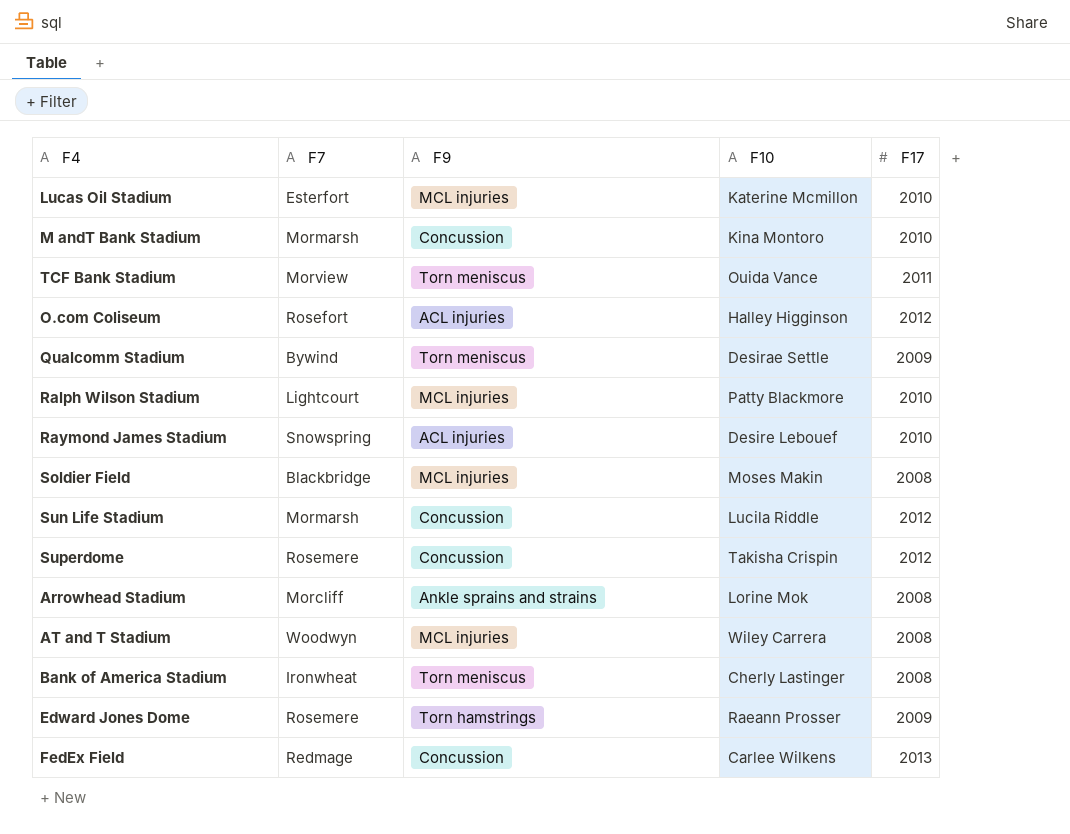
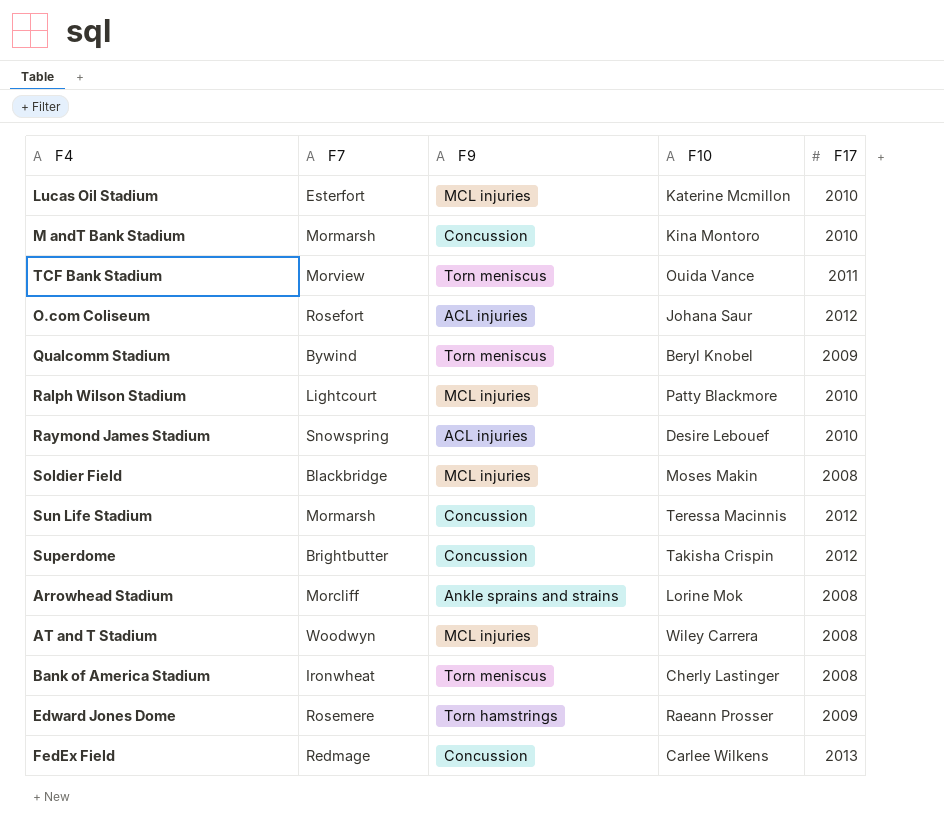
O.com Coliseum | F10: Halley Higginson -> Johana Saur
Qualcomm Stadium | F10: Desirae Settle -> Beryl Knobel
Sun Life Stadium | F10: Lucila Riddle -> Teressa Macinnis
Superdome | F7: Rosemere -> Brightbutter

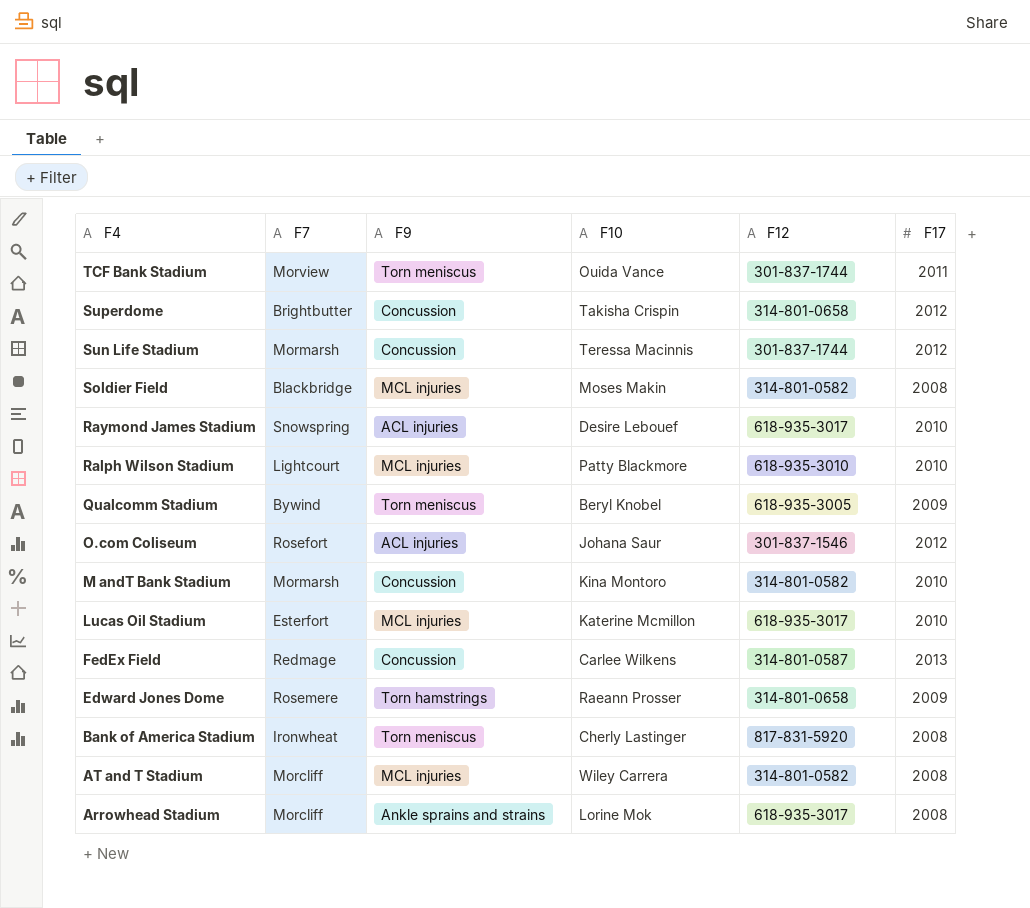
row order: none -> F4 descending
column F12 | position: none -> 5
AT and T Stadium | F7: Woodwyn -> Morcliff

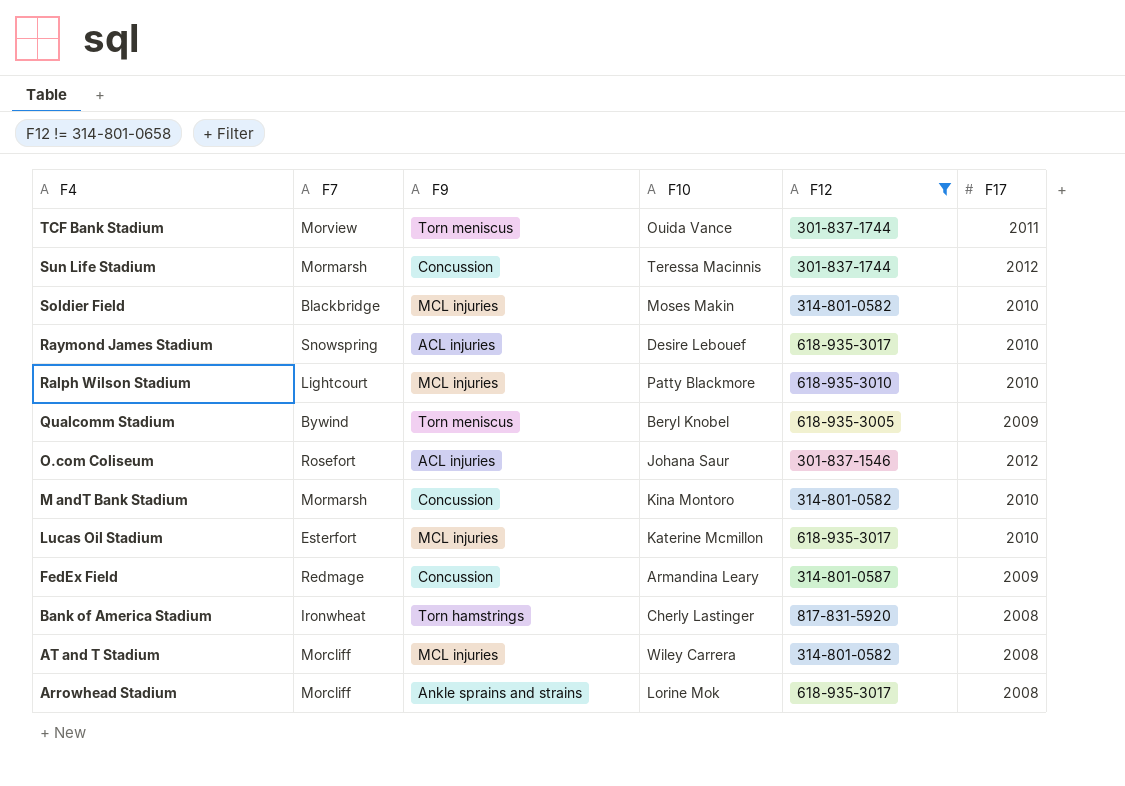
filter: none -> F12 != 314-801-0658
Soldier Field | F17: 2008 -> 2010
FedEx Field | F10: Carlee Wilkens -> Armandina Leary
FedEx Field | F17: 2013 -> 2009
Bank of America Stadium | F9: Torn meniscus -> Torn hamstrings

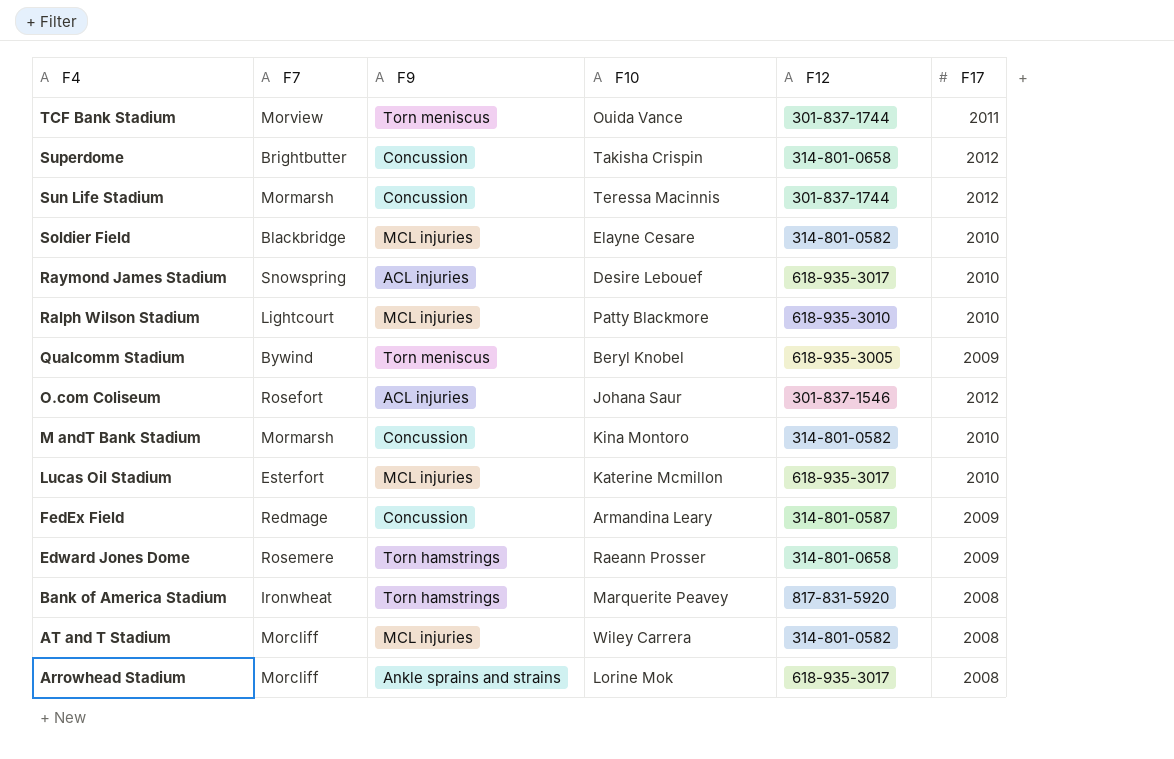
filter: F12 != 314-801-0658 -> none
Soldier Field | F10: Moses Makin -> Elayne Cesare
Bank of America Stadium | F10: Cherly Lastinger -> Marquerite Peavey

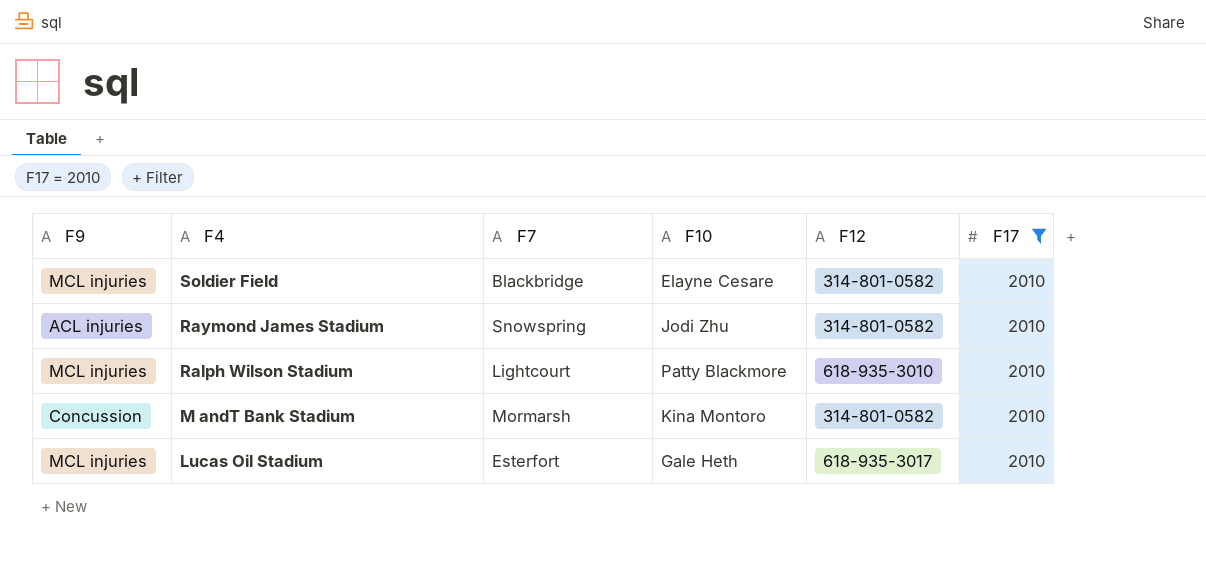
filter: none -> F17 = 2010
column F9 | position: 3 -> 1
Raymond James Stadium | F10: Desire Lebouef -> Jodi Zhu
Raymond James Stadium | F12: 618-935-3017 -> 314-801-0582
Lucas Oil Stadium | F10: Katerine Mcmillon -> Gale Heth

